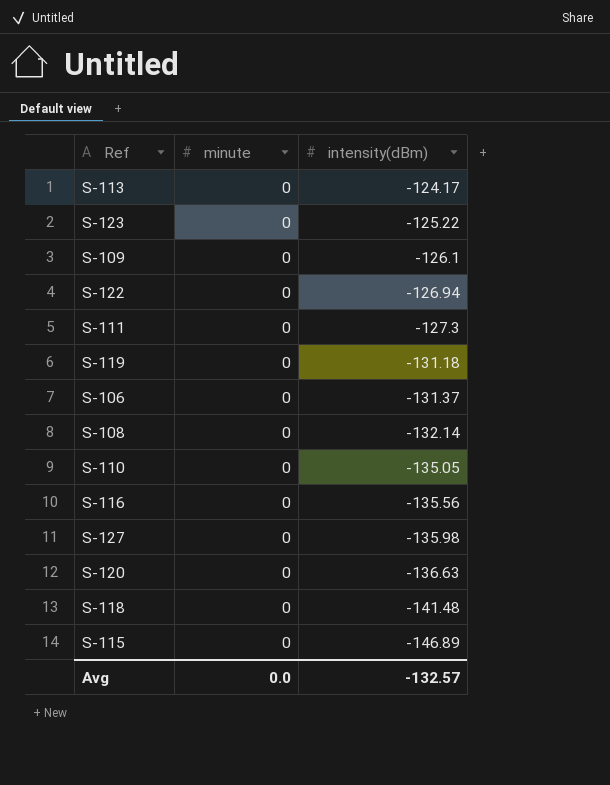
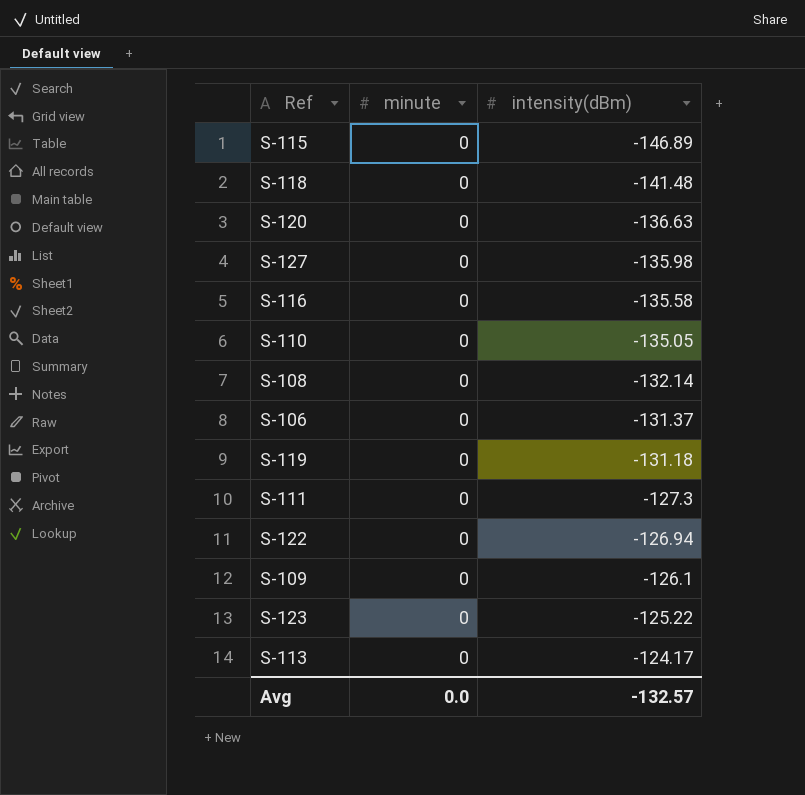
row order: intensity(dBm) descending -> intensity(dBm) ascending
S-116 | intensity(dBm): -135.56 -> -135.58

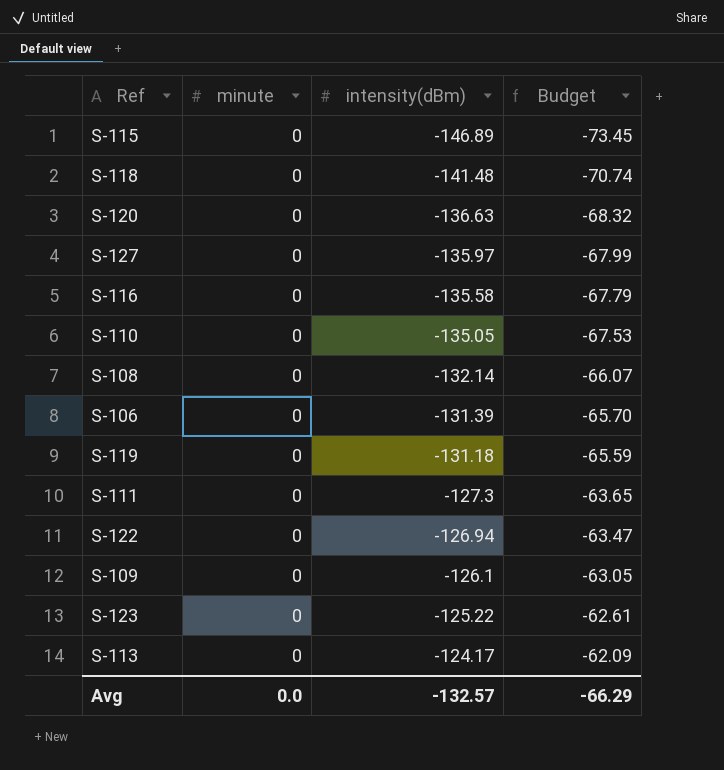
column Budget | formula: none -> [intensity(dBm)] * 0.5
S-127 | intensity(dBm): -135.98 -> -135.97
S-106 | intensity(dBm): -131.37 -> -131.39

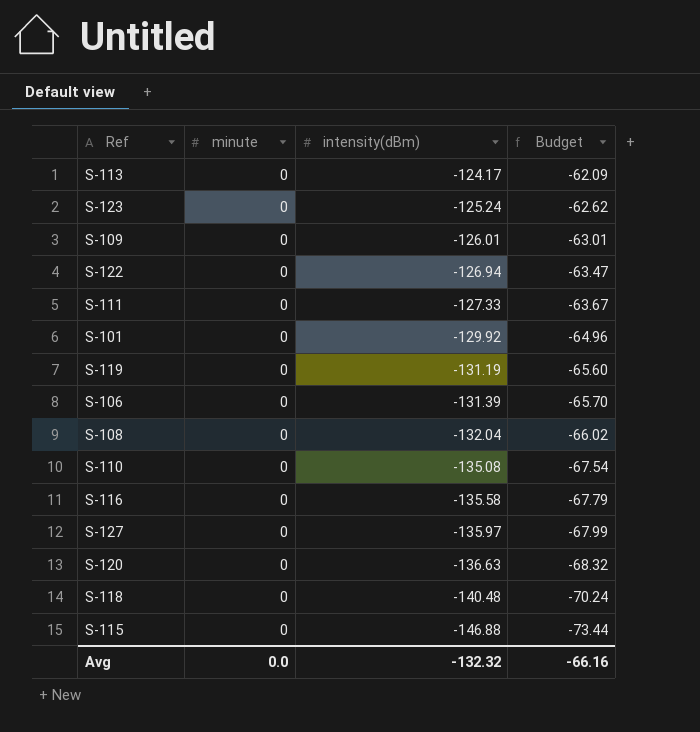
row order: intensity(dBm) ascending -> intensity(dBm) descending
S-123 | intensity(dBm): -125.22 -> -125.24
S-123 | Budget: -62.61 -> -62.62
S-109 | intensity(dBm): -126.1 -> -126.01
S-109 | Budget: -63.05 -> -63.01
S-111 | intensity(dBm): -127.3 -> -127.33
S-111 | Budget: -63.65 -> -63.67
row S-101: none -> 0 | -129.92 | -64.96
S-119 | intensity(dBm): -131.18 -> -131.19
S-119 | Budget: -65.59 -> -65.60
S-108 | intensity(dBm): -132.14 -> -132.04
S-108 | Budget: -66.07 -> -66.02
S-110 | intensity(dBm): -135.05 -> -135.08
S-110 | Budget: -67.53 -> -67.54
S-118 | intensity(dBm): -141.48 -> -140.48
S-118 | Budget: -70.74 -> -70.24
S-115 | intensity(dBm): -146.89 -> -146.88
S-115 | Budget: -73.45 -> -73.44
Avg | intensity(dBm): -132.57 -> -132.32
Avg | Budget: -66.29 -> -66.16

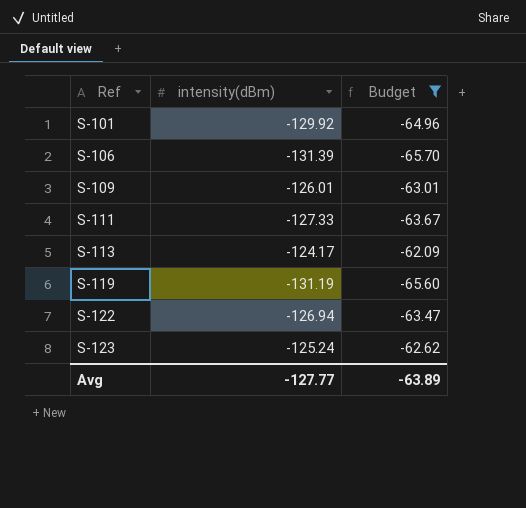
filter: none -> Budget >= -65.70
row order: intensity(dBm) descending -> Ref ascending
column minute | position: 2 -> none
Avg | intensity(dBm): -132.32 -> -127.77
Avg | Budget: -66.16 -> -63.89

